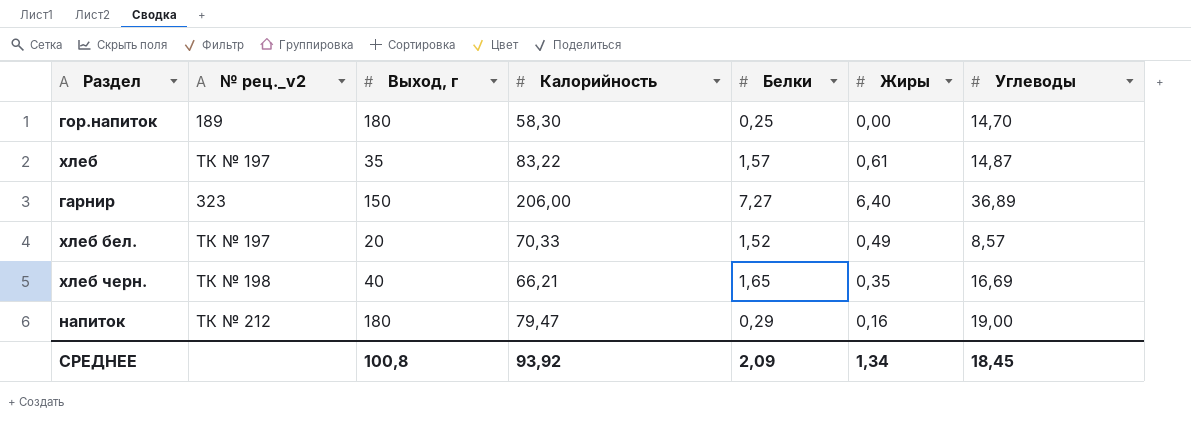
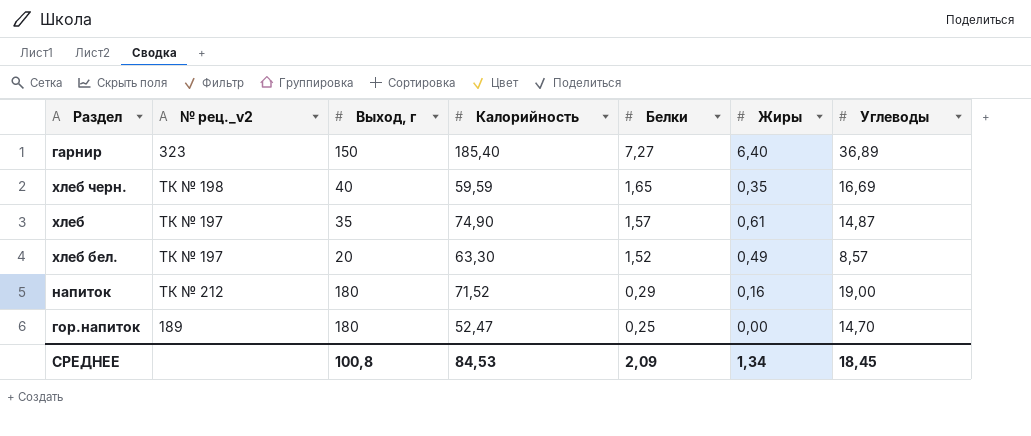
row order: none -> Белки descending
гарнир | Калорийность: 206,00 -> 185,40
хлеб черн. | Калорийность: 66,21 -> 59,59
хлеб | Калорийность: 83,22 -> 74,90
хлеб бел. | Калорийность: 70,33 -> 63,30
напиток | Калорийность: 79,47 -> 71,52
гор.напиток | Калорийность: 58,30 -> 52,47
СРЕДНЕЕ | Калорийность: 93,92 -> 84,53

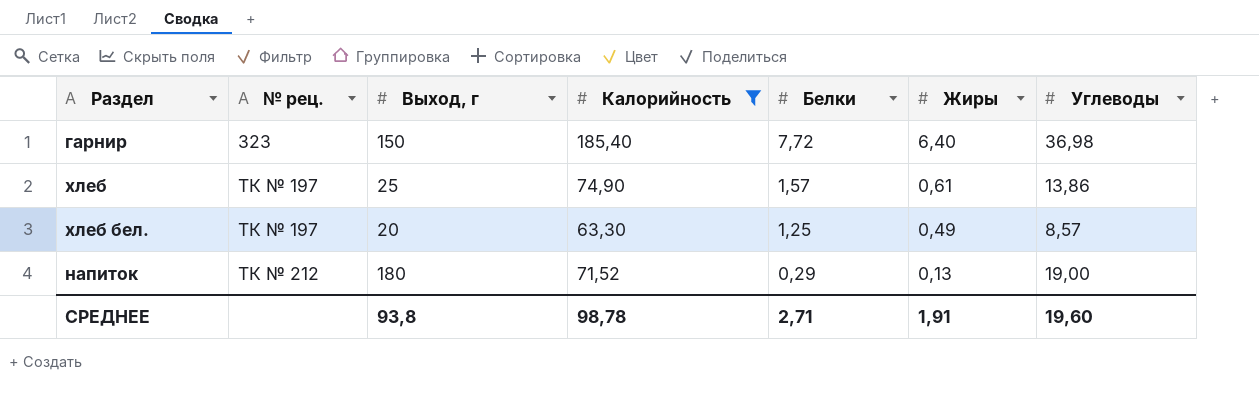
filter: none -> Калорийность >= 63,30
column name: № рец._v2 -> № рец.
гарнир | Белки: 7,27 -> 7,72
гарнир | Углеводы: 36,89 -> 36,98
хлеб | Выход, г: 35 -> 25
хлеб | Углеводы: 14,87 -> 13,86
хлеб бел. | Белки: 1,52 -> 1,25
напиток | Жиры: 0,16 -> 0,13
СРЕДНЕЕ | Выход, г: 100,8 -> 93,8
СРЕДНЕЕ | Калорийность: 84,53 -> 98,78
СРЕДНЕЕ | Белки: 2,09 -> 2,71
СРЕДНЕЕ | Жиры: 1,34 -> 1,91
СРЕДНЕЕ | Углеводы: 18,45 -> 19,60

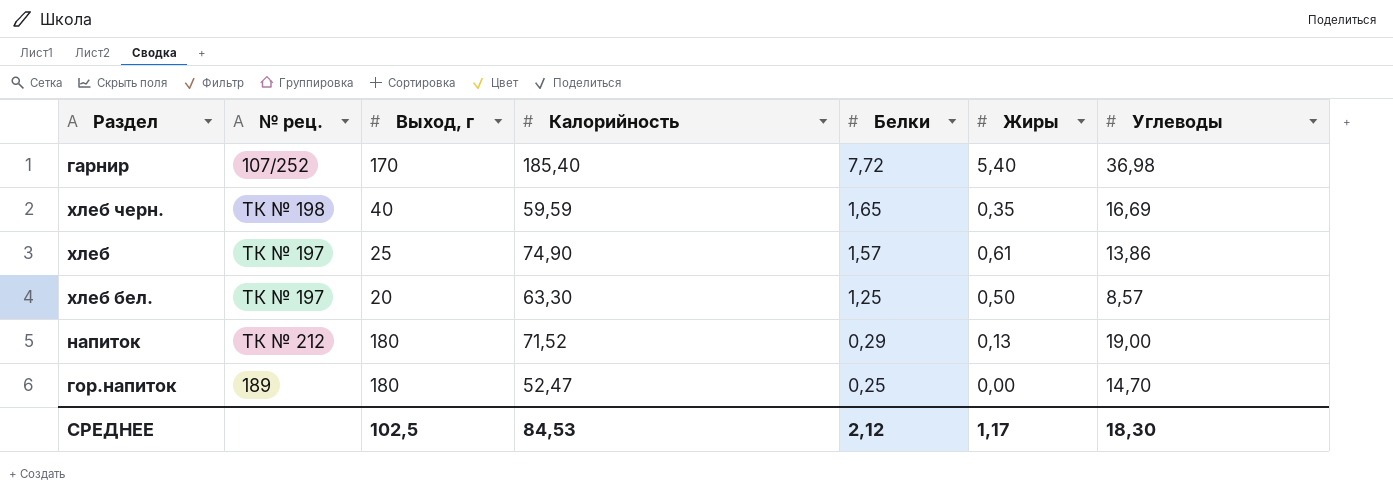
filter: Калорийность >= 63,30 -> none
гарнир | № рец.: 323 -> 107/252
гарнир | Выход, г: 150 -> 170
гарнир | Жиры: 6,40 -> 5,40
хлеб бел. | Жиры: 0,49 -> 0,50
СРЕДНЕЕ | Выход, г: 93,8 -> 102,5
СРЕДНЕЕ | Калорийность: 98,78 -> 84,53
СРЕДНЕЕ | Белки: 2,71 -> 2,12
СРЕДНЕЕ | Жиры: 1,91 -> 1,17
СРЕДНЕЕ | Углеводы: 19,60 -> 18,30

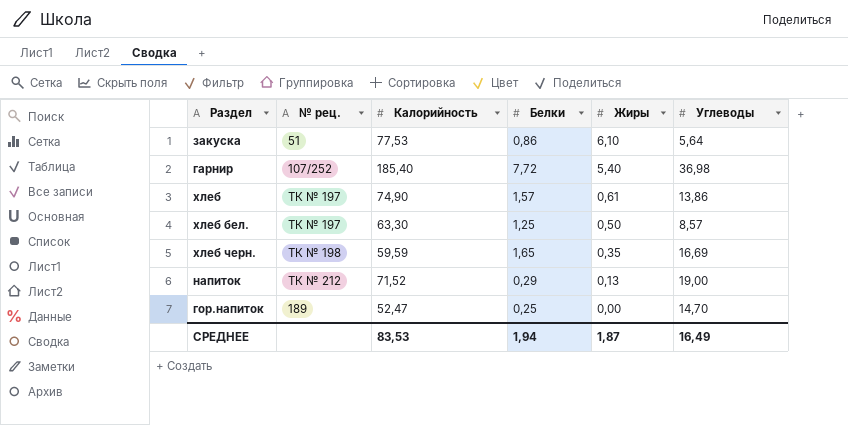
row order: Белки descending -> Жиры descending
column Выход, г | position: 3 -> none
row закуска: none -> 51 | 77,53 | 0,86 | 6,10 | 5,64
СРЕДНЕЕ | Калорийность: 84,53 -> 83,53
СРЕДНЕЕ | Белки: 2,12 -> 1,94
СРЕДНЕЕ | Жиры: 1,17 -> 1,87
СРЕДНЕЕ | Углеводы: 18,30 -> 16,49

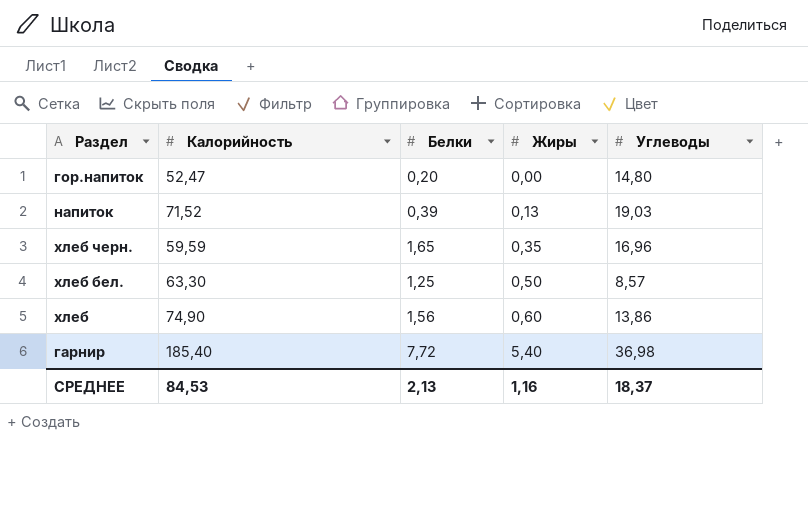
row order: Жиры descending -> Жиры ascending
column № рец. | position: 2 -> none
row закуска: 51 | 77,53 | 0,86 | 6,10 | 5,64 -> none
гор.напиток | Белки: 0,25 -> 0,20
гор.напиток | Углеводы: 14,70 -> 14,80
напиток | Белки: 0,29 -> 0,39
напиток | Углеводы: 19,00 -> 19,03
хлеб черн. | Углеводы: 16,69 -> 16,96
хлеб | Белки: 1,57 -> 1,56
хлеб | Жиры: 0,61 -> 0,60
СРЕДНЕЕ | Калорийность: 83,53 -> 84,53
СРЕДНЕЕ | Белки: 1,94 -> 2,13
СРЕДНЕЕ | Жиры: 1,87 -> 1,16
СРЕДНЕЕ | Углеводы: 16,49 -> 18,37

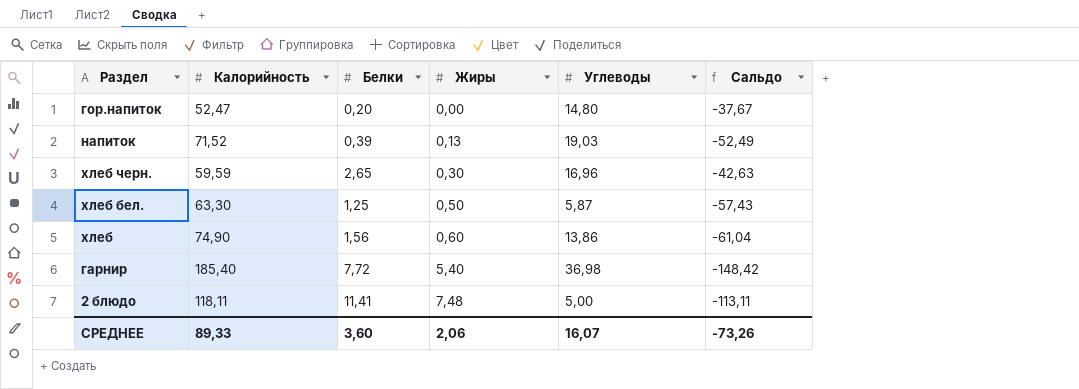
column Сальдо | formula: none -> [Углеводы] - [Калорийность]
хлеб черн. | Белки: 1,65 -> 2,65
хлеб черн. | Жиры: 0,35 -> 0,30
хлеб бел. | Углеводы: 8,57 -> 5,87
row 2 блюдо: none -> 118,11 | 11,41 | 7,48 | 5,00 | -113,11
СРЕДНЕЕ | Калорийность: 84,53 -> 89,33
СРЕДНЕЕ | Белки: 2,13 -> 3,60
СРЕДНЕЕ | Жиры: 1,16 -> 2,06
СРЕДНЕЕ | Углеводы: 18,37 -> 16,07

